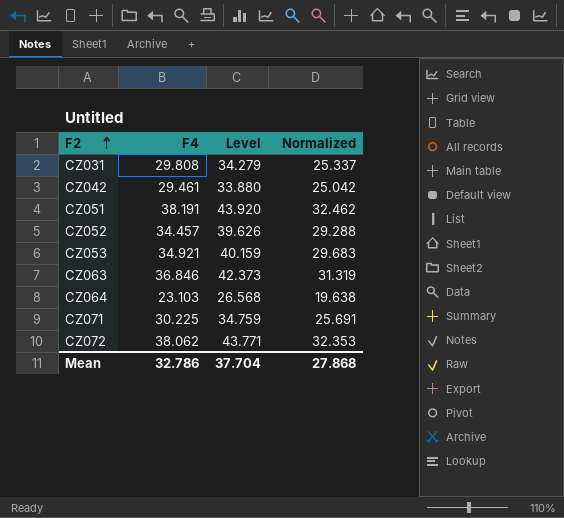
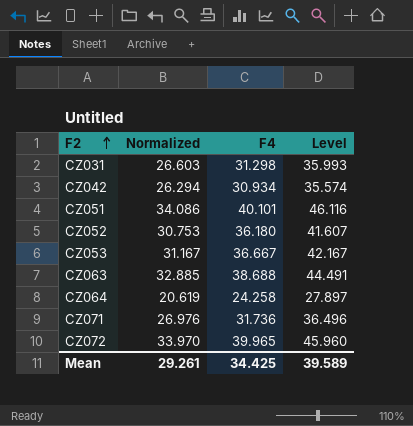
column Normalized | position: 4 -> 2
CZ031 | Normalized: 25.337 -> 26.603
CZ031 | F4: 29.808 -> 31.298
CZ031 | Level: 34.279 -> 35.993
CZ042 | Normalized: 25.042 -> 26.294
CZ042 | F4: 29.461 -> 30.934
CZ042 | Level: 33.880 -> 35.574
CZ051 | Normalized: 32.462 -> 34.086
CZ051 | F4: 38.191 -> 40.101
CZ051 | Level: 43.920 -> 46.116
CZ052 | Normalized: 29.288 -> 30.753
CZ052 | F4: 34.457 -> 36.180
CZ052 | Level: 39.626 -> 41.607
CZ053 | Normalized: 29.683 -> 31.167
CZ053 | F4: 34.921 -> 36.667
CZ053 | Level: 40.159 -> 42.167
CZ063 | Normalized: 31.319 -> 32.885
CZ063 | F4: 36.846 -> 38.688
CZ063 | Level: 42.373 -> 44.491
CZ064 | Normalized: 19.638 -> 20.619
CZ064 | F4: 23.103 -> 24.258
CZ064 | Level: 26.568 -> 27.897
CZ071 | Normalized: 25.691 -> 26.976
CZ071 | F4: 30.225 -> 31.736
CZ071 | Level: 34.759 -> 36.496
CZ072 | Normalized: 32.353 -> 33.970
CZ072 | F4: 38.062 -> 39.965
CZ072 | Level: 43.771 -> 45.960
Mean | Normalized: 27.868 -> 29.261
Mean | F4: 32.786 -> 34.425
Mean | Level: 37.704 -> 39.589

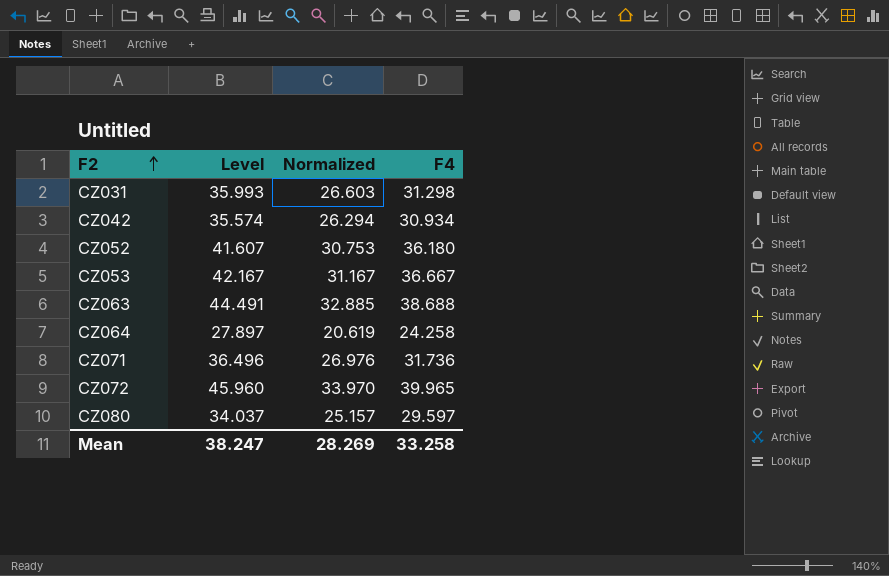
column Level | position: 4 -> 2
row CZ051: 34.086 | 40.101 | 46.116 -> none
row CZ080: none -> 34.037 | 25.157 | 29.597
Mean | Level: 39.589 -> 38.247
Mean | Normalized: 29.261 -> 28.269
Mean | F4: 34.425 -> 33.258

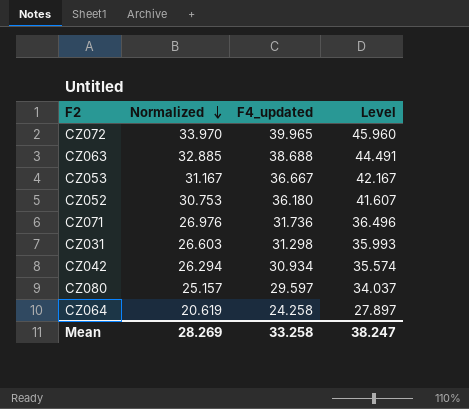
row order: F2 ascending -> Normalized descending
column name: F4 -> F4_updated
column Level | position: 2 -> 4

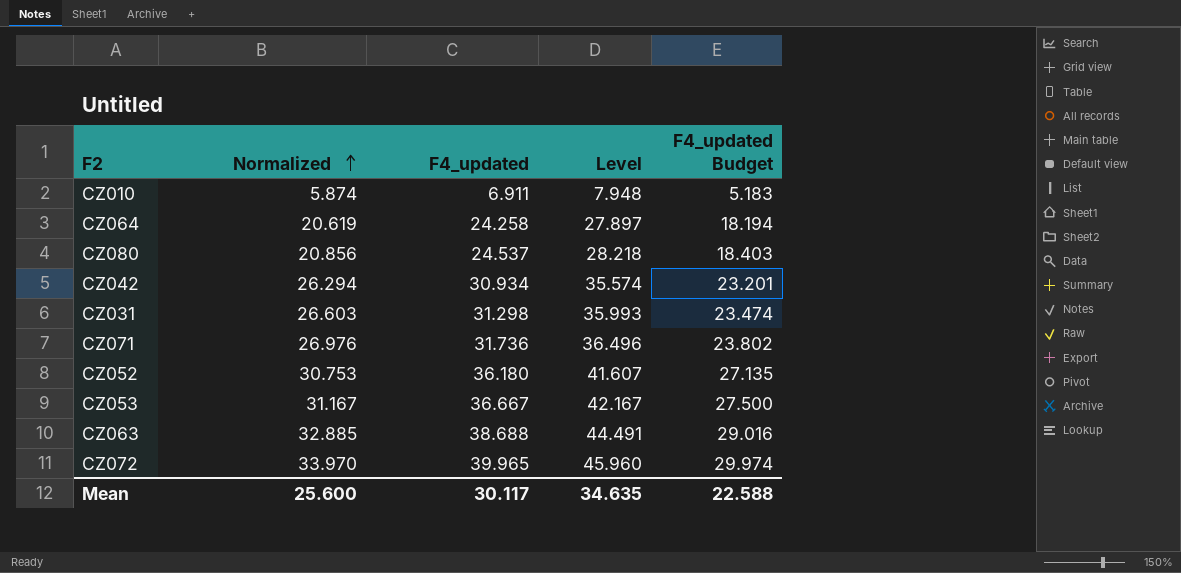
row order: Normalized descending -> Normalized ascending
column F4_updated Budget | formula: none -> [F4_updated] * 0.75
row CZ010: none -> 5.874 | 6.911 | 7.948 | 5.183
CZ080 | Normalized: 25.157 -> 20.856
CZ080 | F4_updated: 29.597 -> 24.537
CZ080 | Level: 34.037 -> 28.218
Mean | Normalized: 28.269 -> 25.600
Mean | F4_updated: 33.258 -> 30.117
Mean | Level: 38.247 -> 34.635

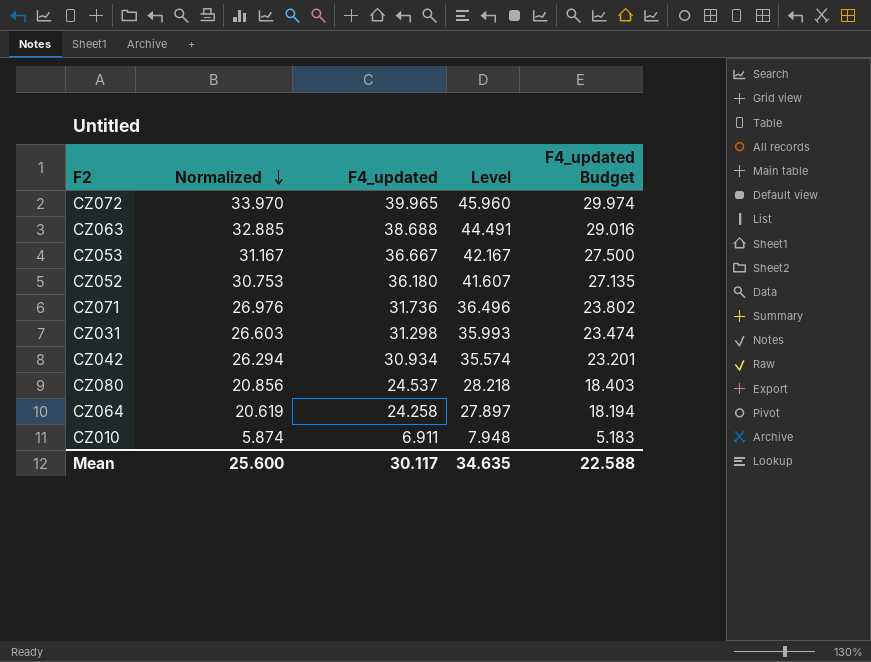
row order: Normalized ascending -> Normalized descending

